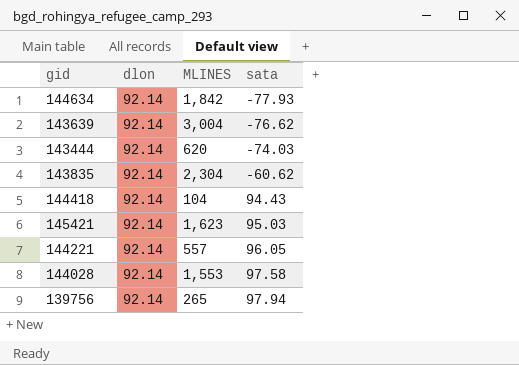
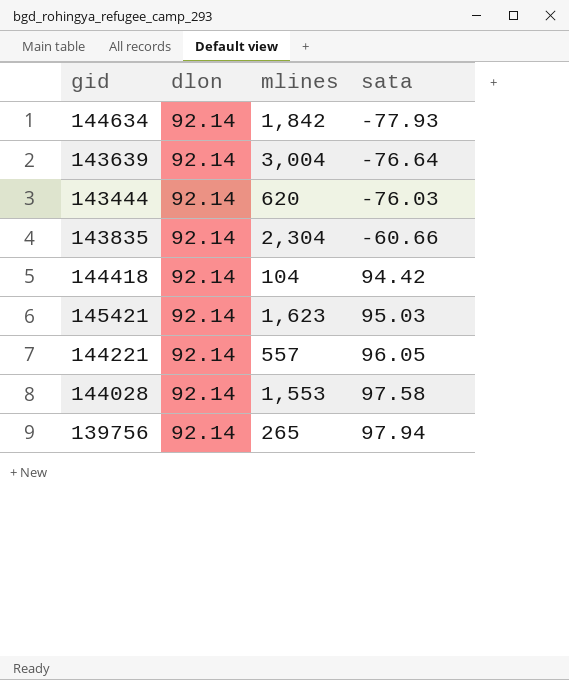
column name: MLINES -> mlines
143639 | sata: -76.62 -> -76.64
143444 | sata: -74.03 -> -76.03
143835 | sata: -60.62 -> -60.66
144418 | sata: 94.43 -> 94.42

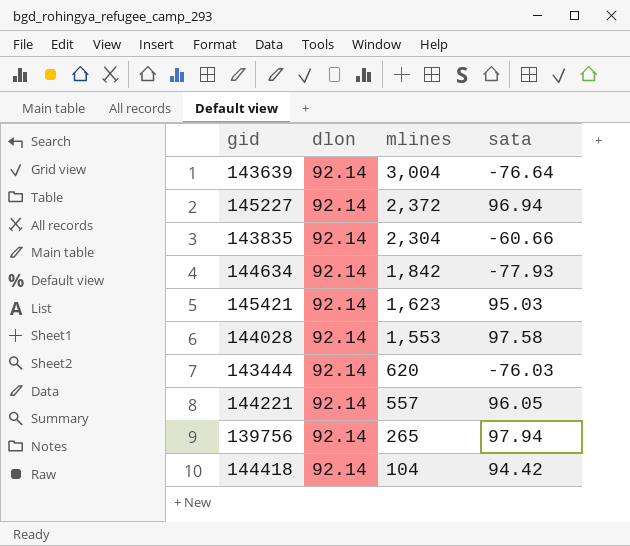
row order: sata ascending -> mlines descending
row 145227: none -> 92.14 | 2,372 | 96.94

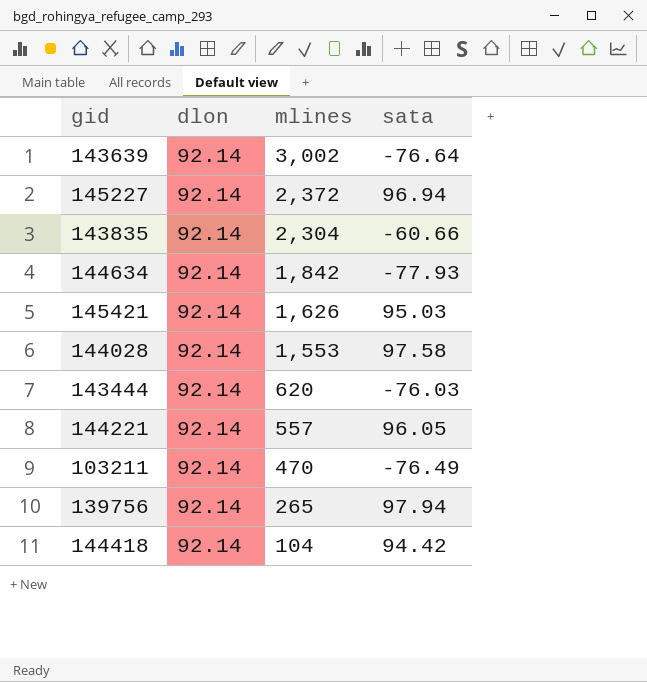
143639 | mlines: 3,004 -> 3,002
145421 | mlines: 1,623 -> 1,626
row 103211: none -> 92.14 | 470 | -76.49

